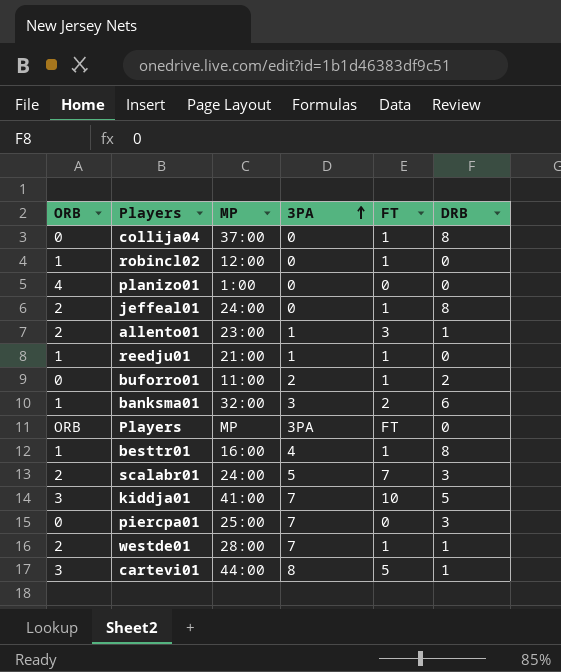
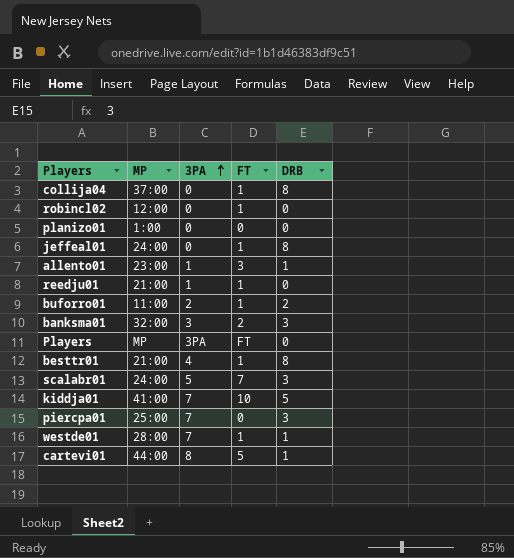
column ORB | position: 1 -> none
banksma01 | DRB: 6 -> 3
besttr01 | MP: 16:00 -> 21:00

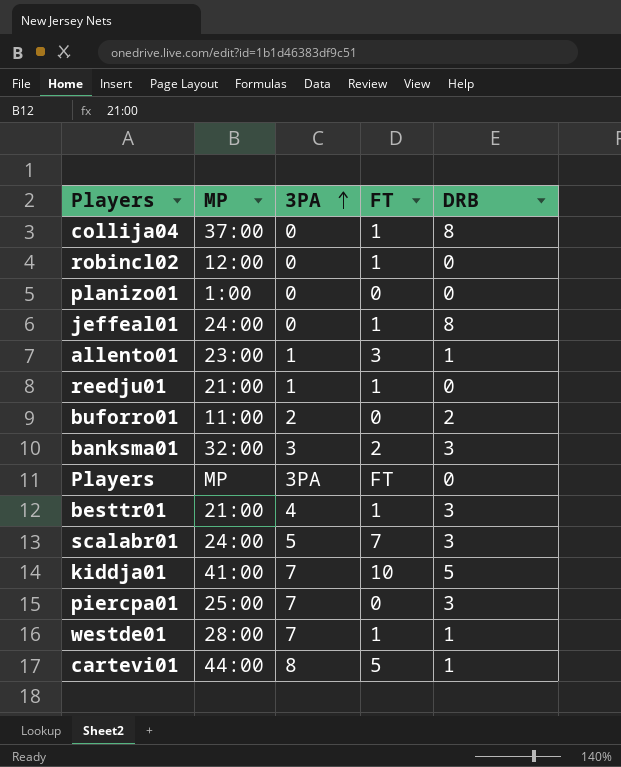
buforro01 | FT: 1 -> 0
besttr01 | DRB: 8 -> 3

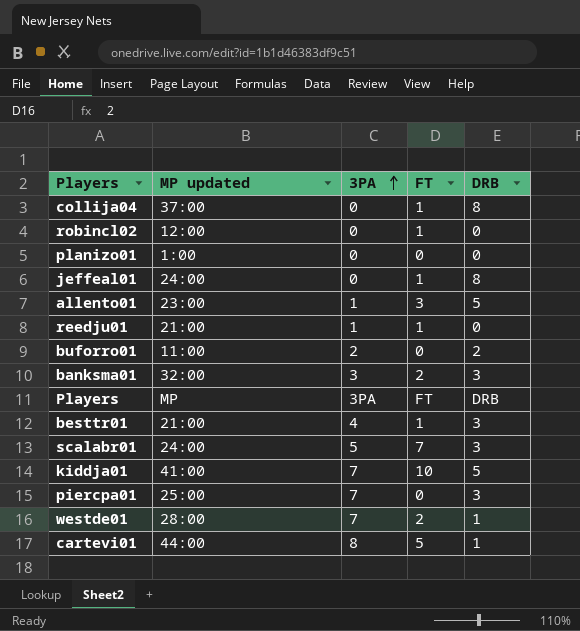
column name: MP -> MP updated
allento01 | DRB: 1 -> 5
Players | DRB: 0 -> DRB
westde01 | FT: 1 -> 2

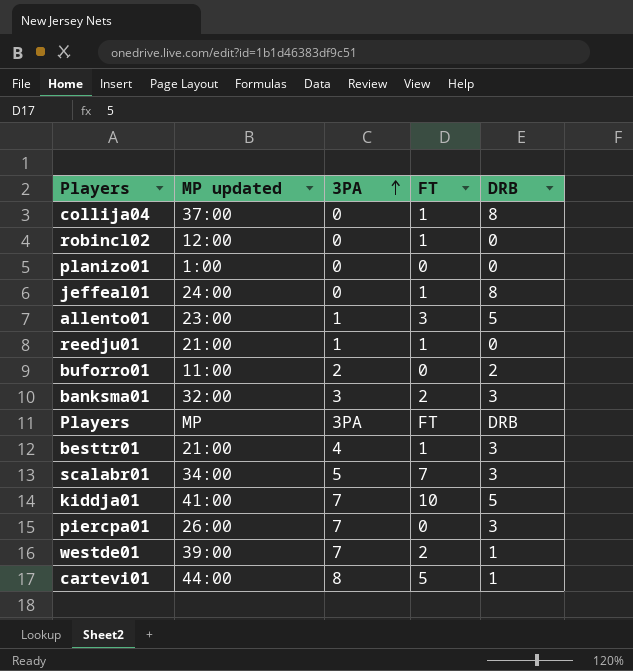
scalabr01 | MP updated: 24:00 -> 34:00
piercpa01 | MP updated: 25:00 -> 26:00
westde01 | MP updated: 28:00 -> 39:00

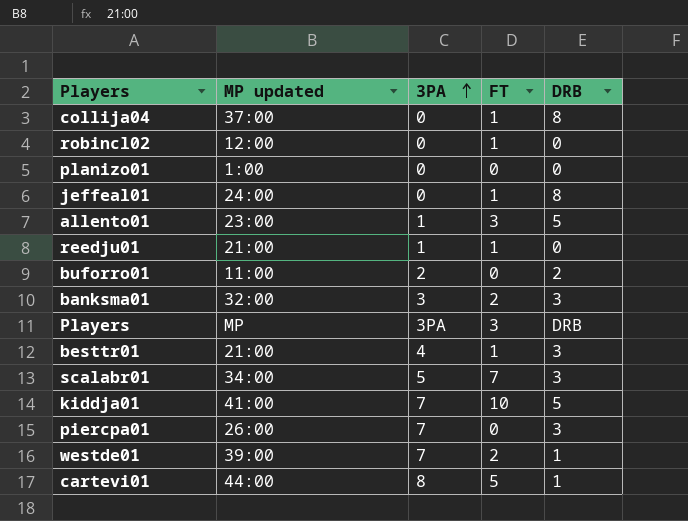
Players | FT: FT -> 3

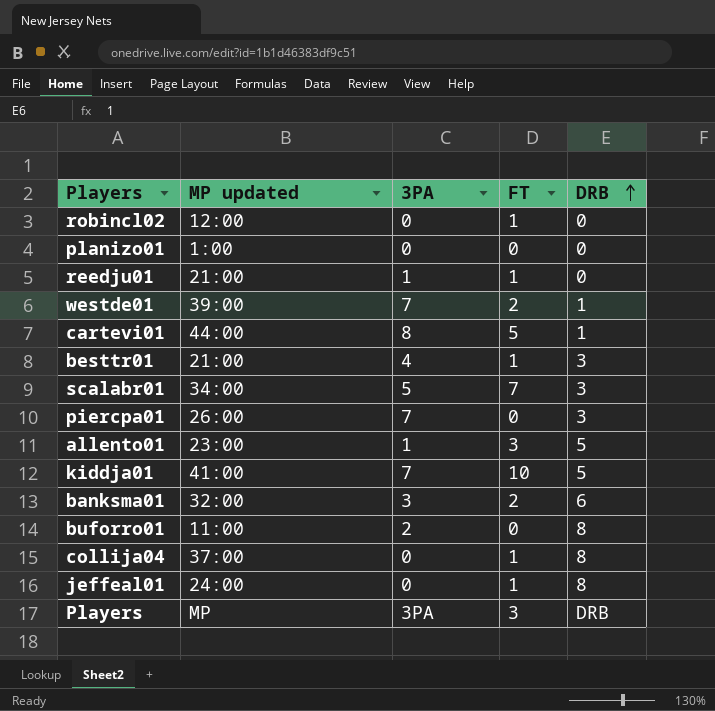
row order: 3PA ascending -> DRB ascending
banksma01 | DRB: 3 -> 6
buforro01 | DRB: 2 -> 8

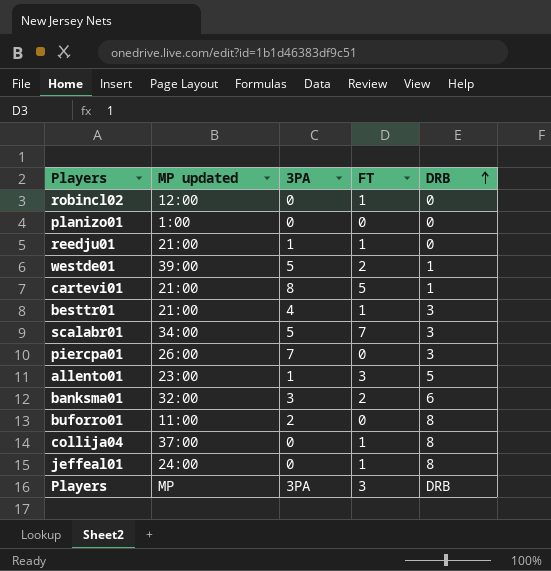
row kiddja01: 41:00 | 7 | 10 | 5 -> none
westde01 | 3PA: 7 -> 5
cartevi01 | MP updated: 44:00 -> 21:00

